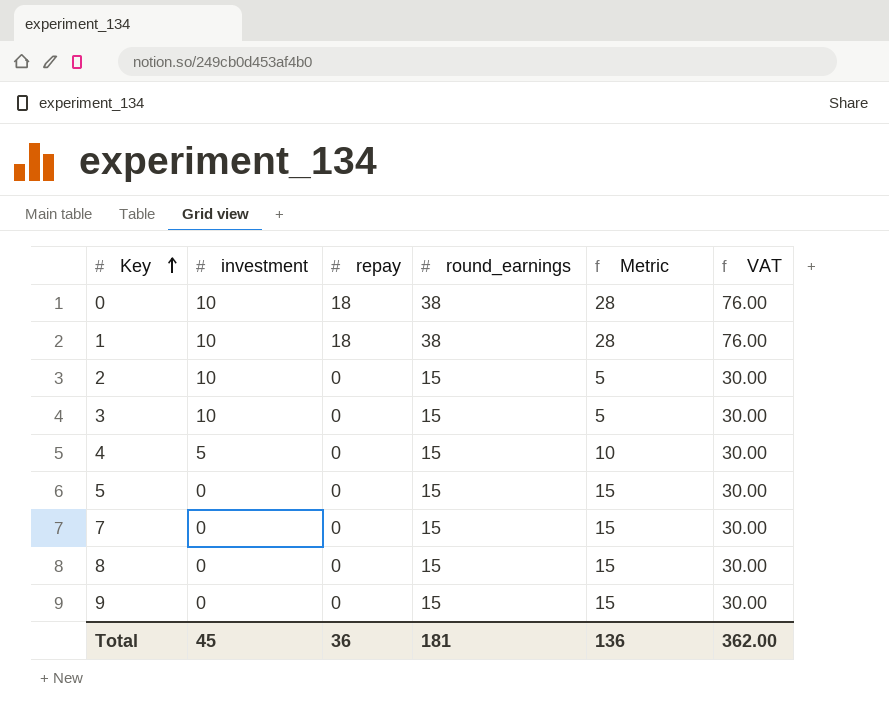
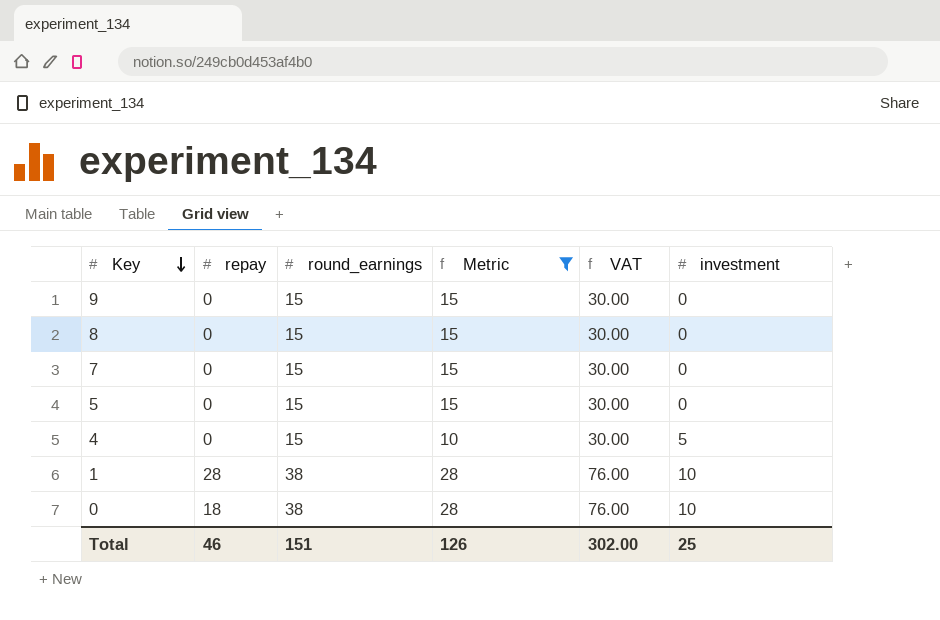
filter: none -> Metric != 5
row order: Key ascending -> Key descending
column investment | position: 2 -> 6
1 | repay: 18 -> 28
Total | repay: 36 -> 46
Total | round_earnings: 181 -> 151
Total | Metric: 136 -> 126
Total | VAT: 362.00 -> 302.00
Total | investment: 45 -> 25

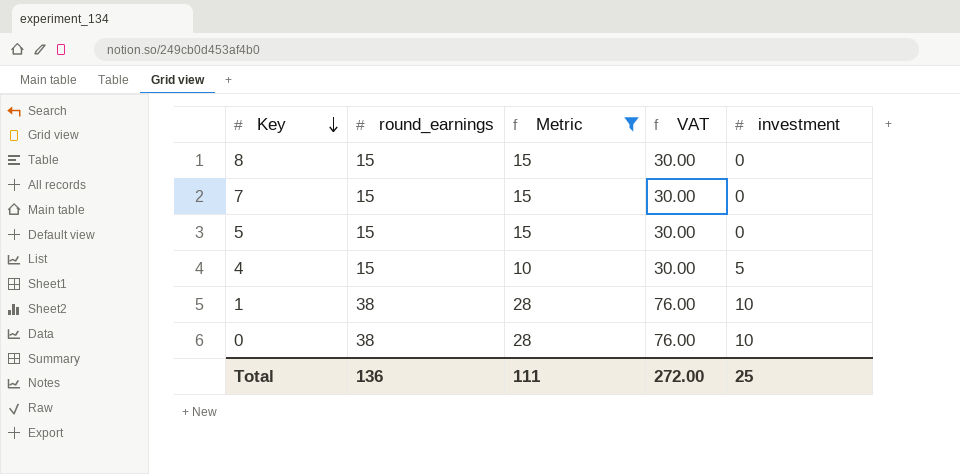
column repay | position: 2 -> none
row 9: 0 | 15 | 15 | 30.00 | 0 -> none
Total | round_earnings: 151 -> 136
Total | Metric: 126 -> 111
Total | VAT: 302.00 -> 272.00

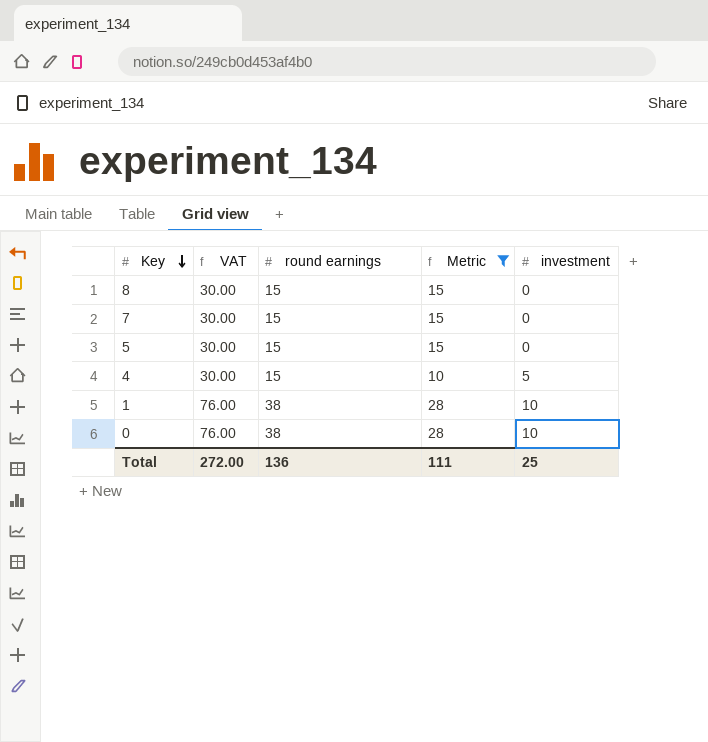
column VAT | position: 4 -> 2
column name: round_earnings -> round earnings

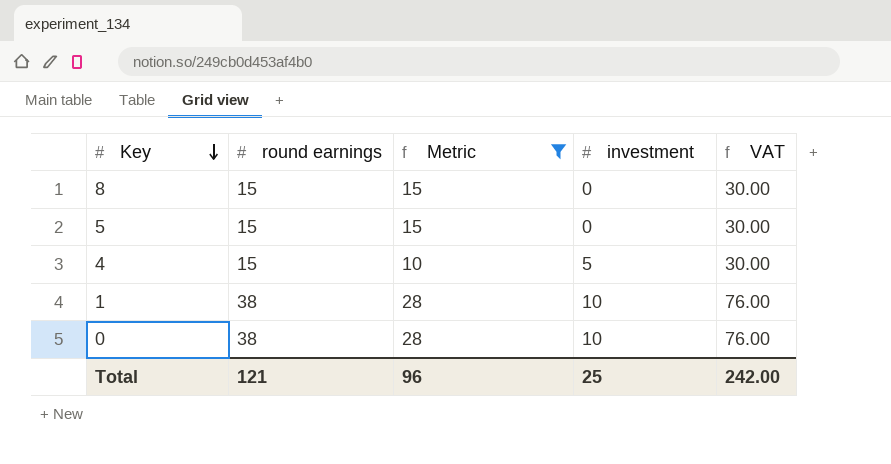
column VAT | position: 2 -> 5
row 7: 30.00 | 15 | 15 | 0 -> none
Total | round earnings: 136 -> 121
Total | Metric: 111 -> 96
Total | VAT: 272.00 -> 242.00

